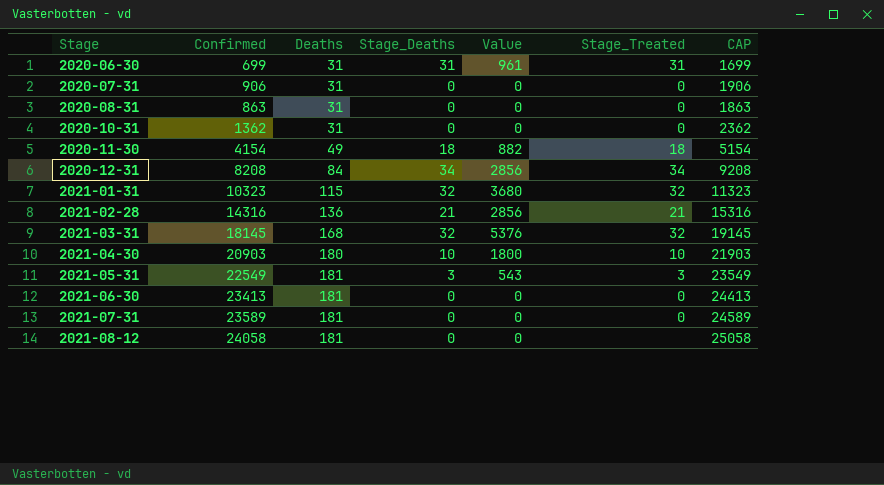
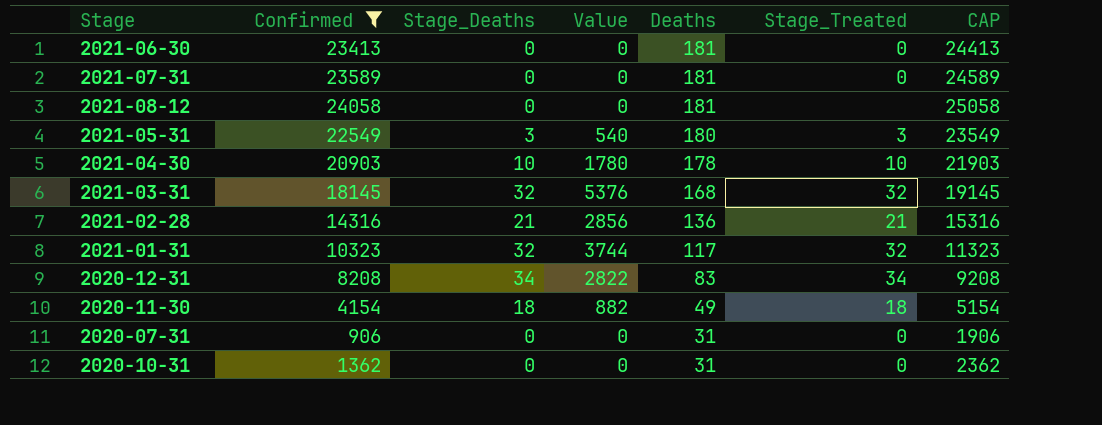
filter: none -> Confirmed >= 906
row order: Stage ascending -> Deaths descending
column Deaths | position: 3 -> 5
2021-05-31 | Value: 543 -> 540
2021-05-31 | Deaths: 181 -> 180
2021-04-30 | Value: 1800 -> 1780
2021-04-30 | Deaths: 180 -> 178
2021-01-31 | Value: 3680 -> 3744
2021-01-31 | Deaths: 115 -> 117
2020-12-31 | Value: 2856 -> 2822
2020-12-31 | Deaths: 84 -> 83

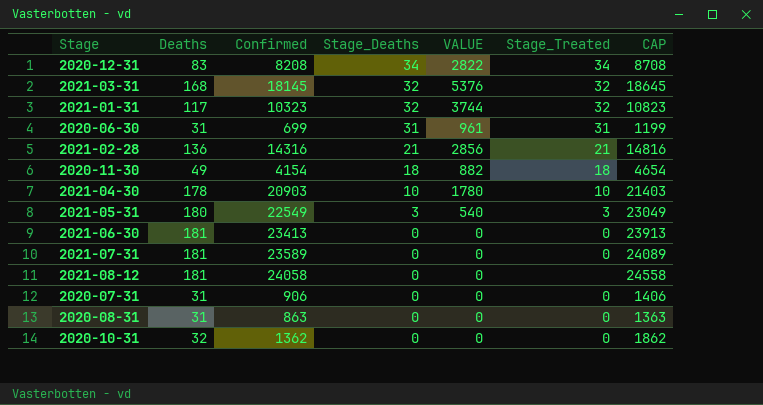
filter: Confirmed >= 906 -> none
row order: Deaths descending -> Stage_Deaths descending
column Deaths | position: 5 -> 2
column name: Value -> VALUE
column CAP | formula: [Confirmed] + 1000 -> [Confirmed] + 500
2020-10-31 | Deaths: 31 -> 32

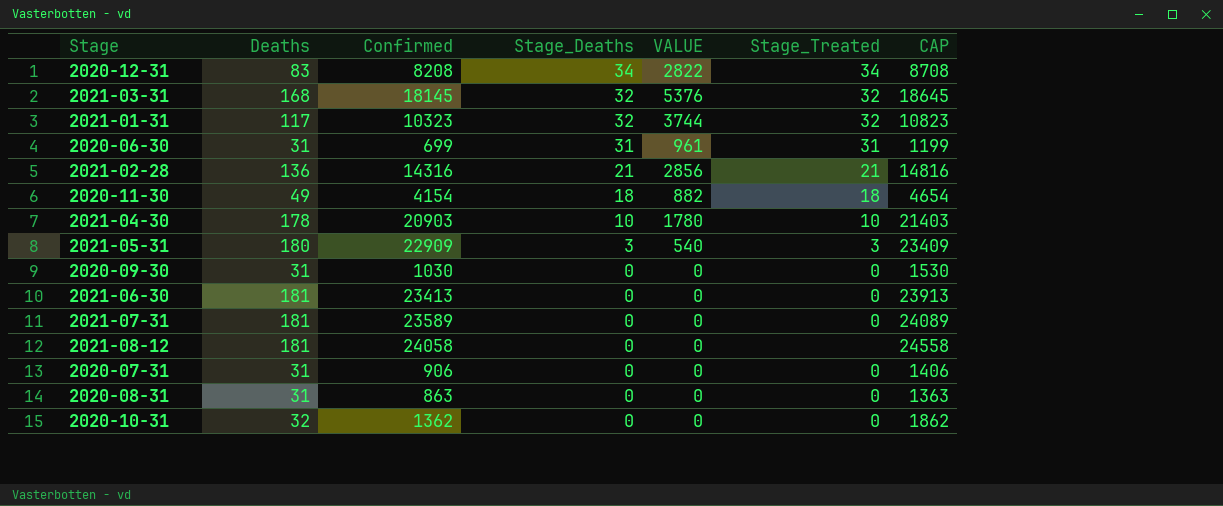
2021-05-31 | Confirmed: 22549 -> 22909
2021-05-31 | CAP: 23049 -> 23409
row 2020-09-30: none -> 31 | 1030 | 0 | 0 | 0 | 1530

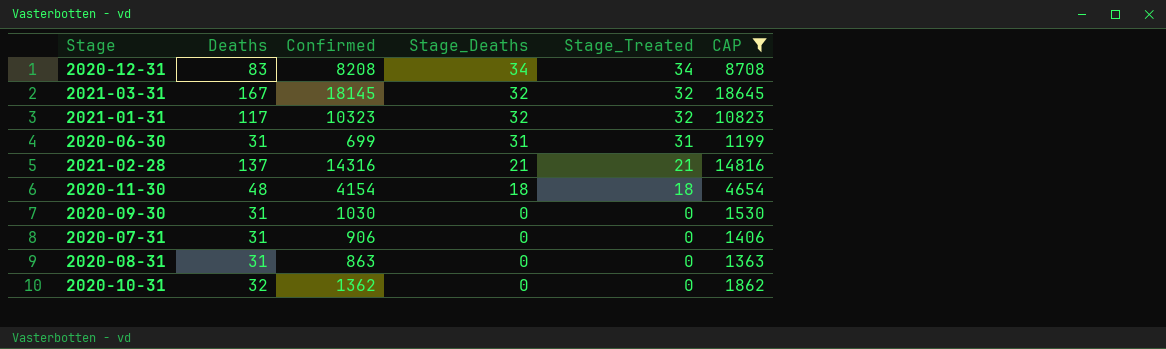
filter: none -> CAP <= 18645
column VALUE | formula: [Deaths] * [Stage_Deaths] -> none
2021-03-31 | Deaths: 168 -> 167
2021-02-28 | Deaths: 136 -> 137
2020-11-30 | Deaths: 49 -> 48

